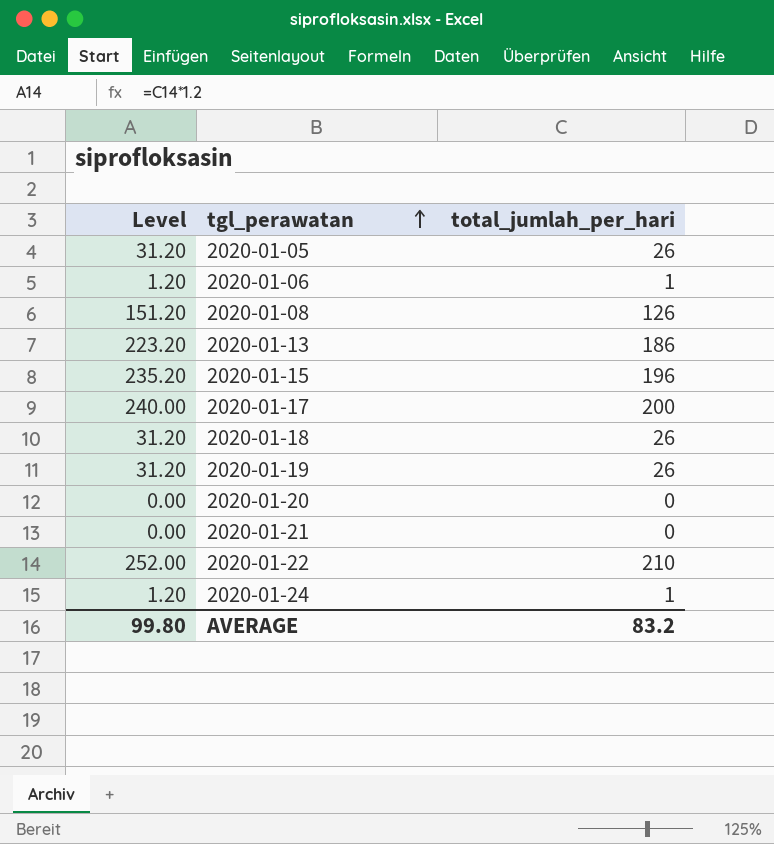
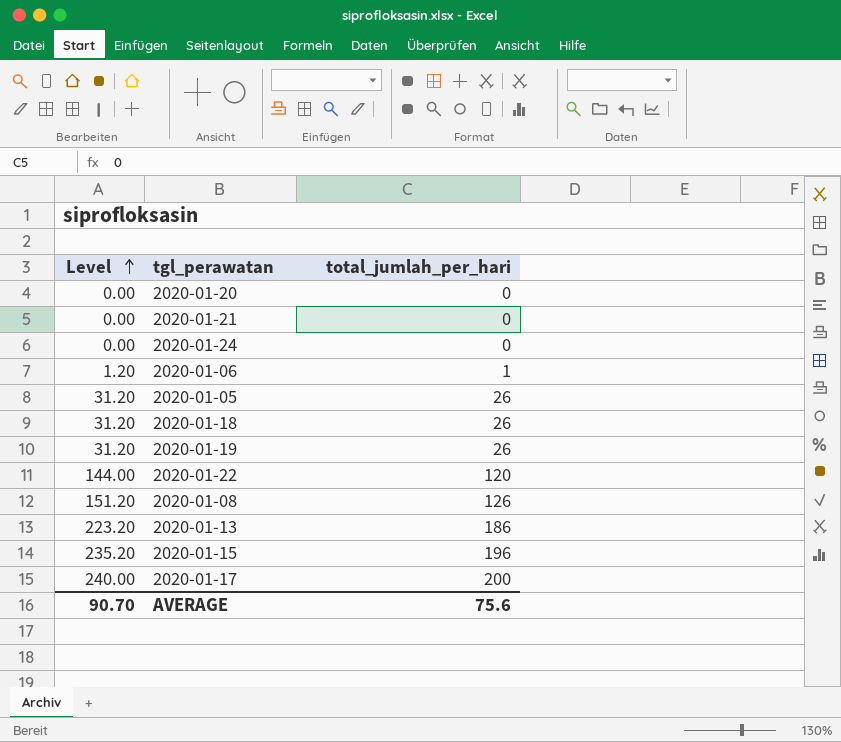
row order: tgl_perawatan ascending -> Level ascending
2020-01-24 | Level: 1.20 -> 0.00
2020-01-24 | total_jumlah_per_hari: 1 -> 0
2020-01-22 | Level: 252.00 -> 144.00
2020-01-22 | total_jumlah_per_hari: 210 -> 120
AVERAGE | Level: 99.80 -> 90.70
AVERAGE | total_jumlah_per_hari: 83.2 -> 75.6

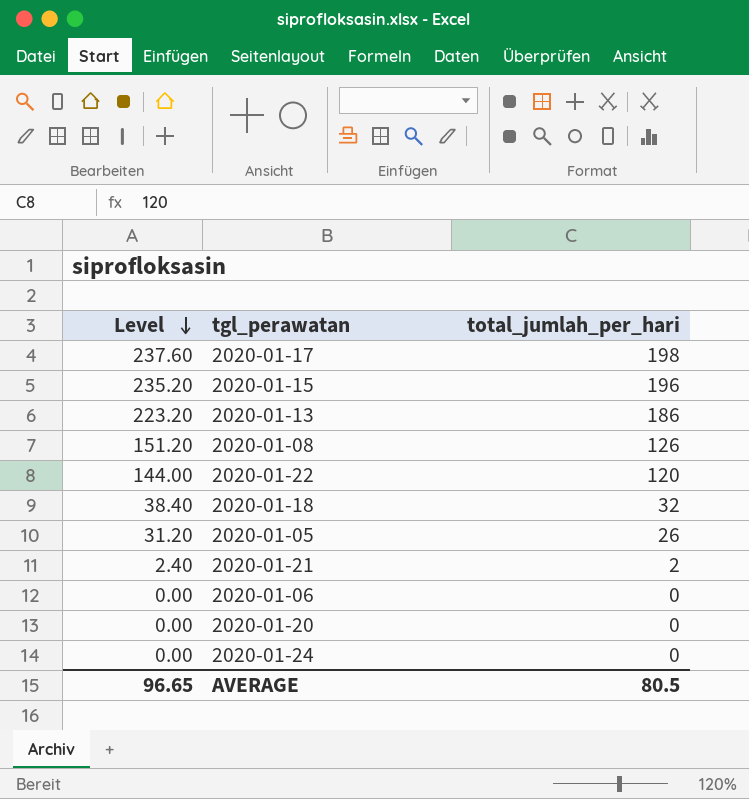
row order: Level ascending -> Level descending
row 2020-01-19: 31.20 | 26 -> none
2020-01-17 | Level: 240.00 -> 237.60
2020-01-17 | total_jumlah_per_hari: 200 -> 198
2020-01-18 | Level: 31.20 -> 38.40
2020-01-18 | total_jumlah_per_hari: 26 -> 32
2020-01-21 | Level: 0.00 -> 2.40
2020-01-21 | total_jumlah_per_hari: 0 -> 2
2020-01-06 | Level: 1.20 -> 0.00
2020-01-06 | total_jumlah_per_hari: 1 -> 0
AVERAGE | Level: 90.70 -> 96.65
AVERAGE | total_jumlah_per_hari: 75.6 -> 80.5

